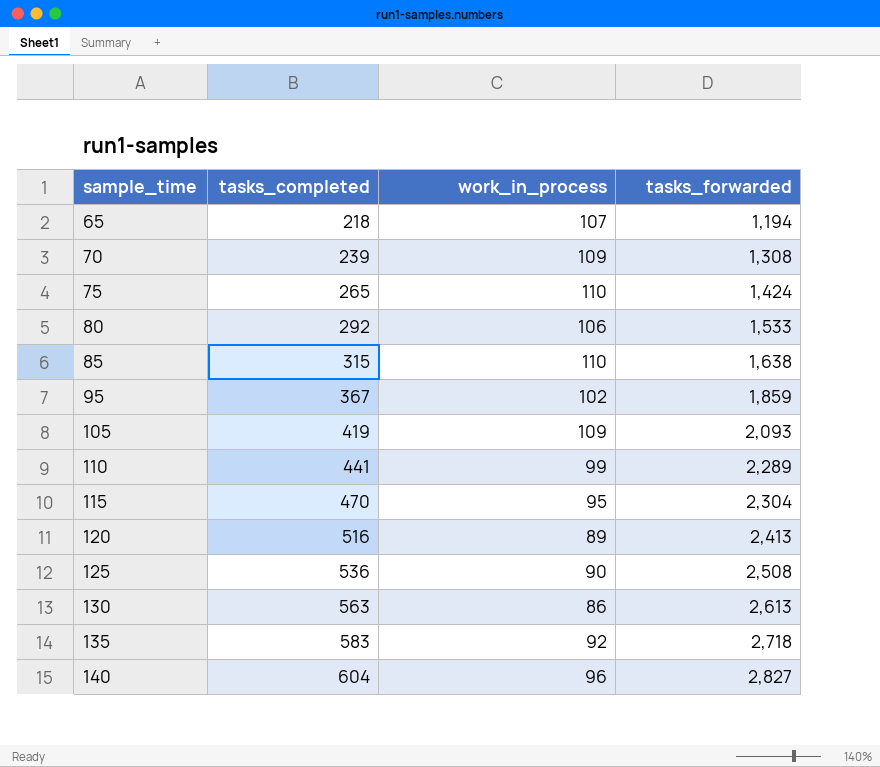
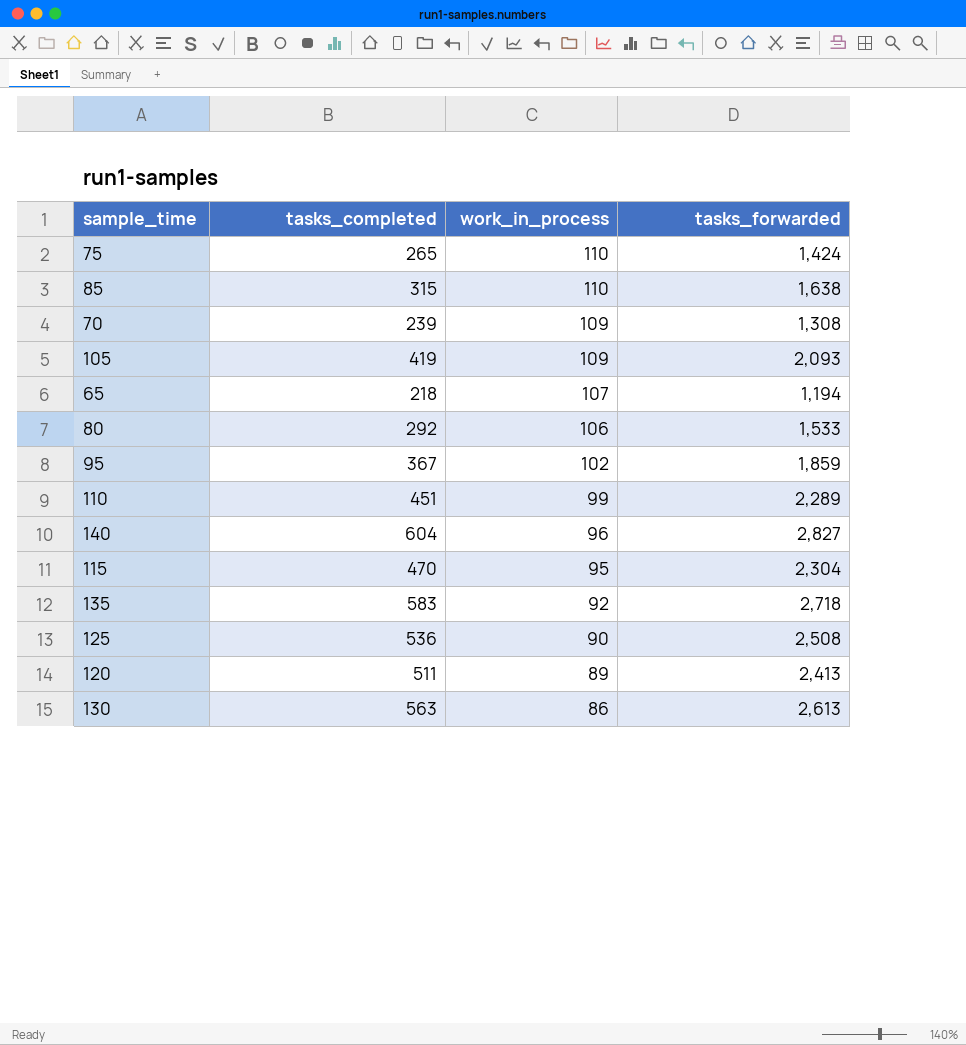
row order: sample_time ascending -> work_in_process descending
110 | tasks_completed: 441 -> 451
120 | tasks_completed: 516 -> 511

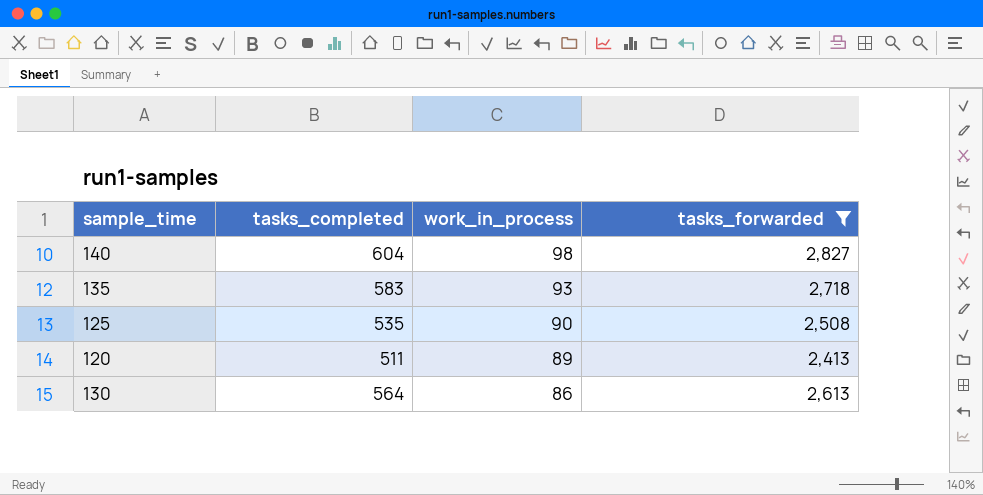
filter: none -> tasks_forwarded >= 2,413
140 | work_in_process: 96 -> 98
135 | work_in_process: 92 -> 93
125 | tasks_completed: 536 -> 535
130 | tasks_completed: 563 -> 564

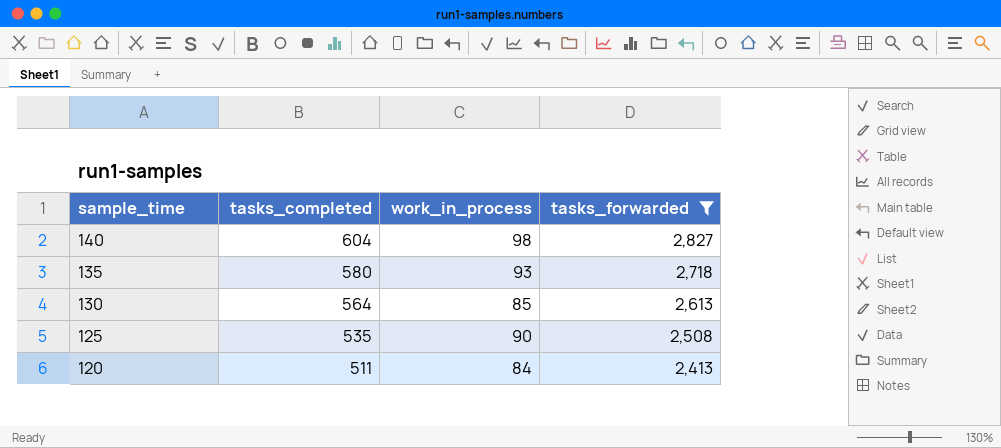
row order: work_in_process descending -> sample_time descending
135 | tasks_completed: 583 -> 580
130 | work_in_process: 86 -> 85
120 | work_in_process: 89 -> 84

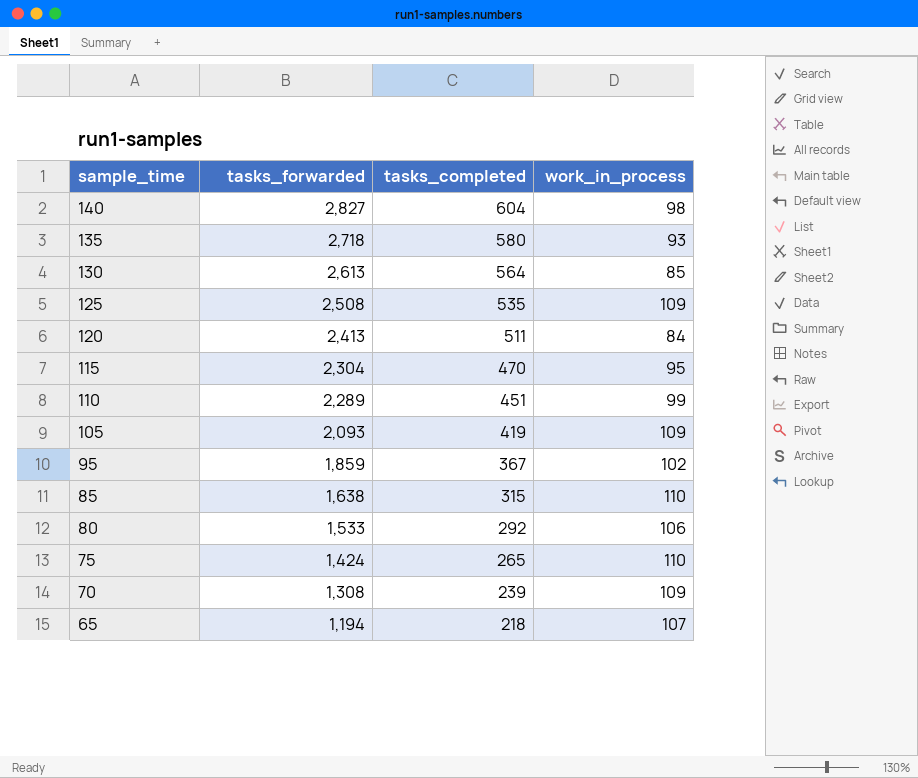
filter: tasks_forwarded >= 2,413 -> none
column tasks_forwarded | position: 4 -> 2
125 | work_in_process: 90 -> 109

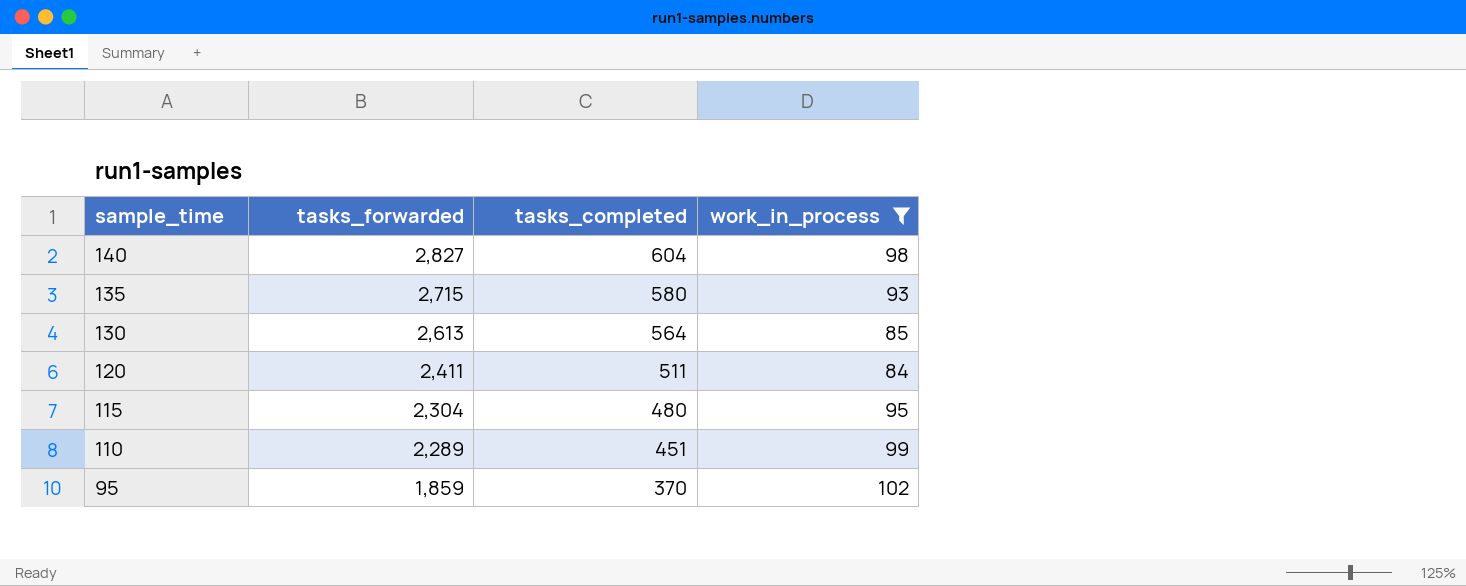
filter: none -> work_in_process <= 102
135 | tasks_forwarded: 2,718 -> 2,715
120 | tasks_forwarded: 2,413 -> 2,411
115 | tasks_completed: 470 -> 480
95 | tasks_completed: 367 -> 370

